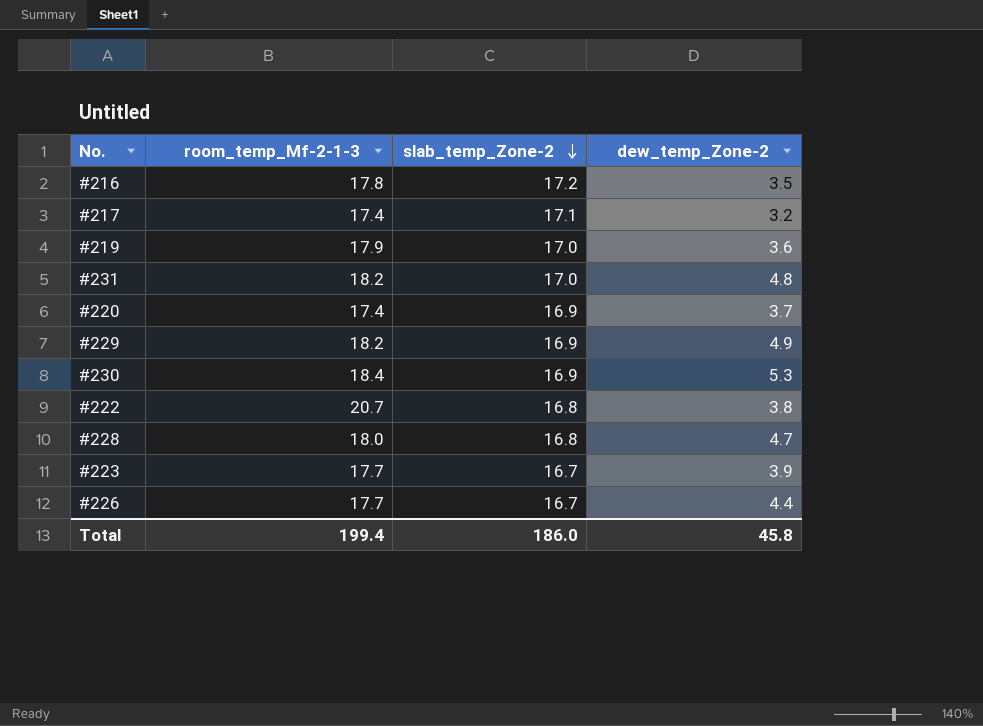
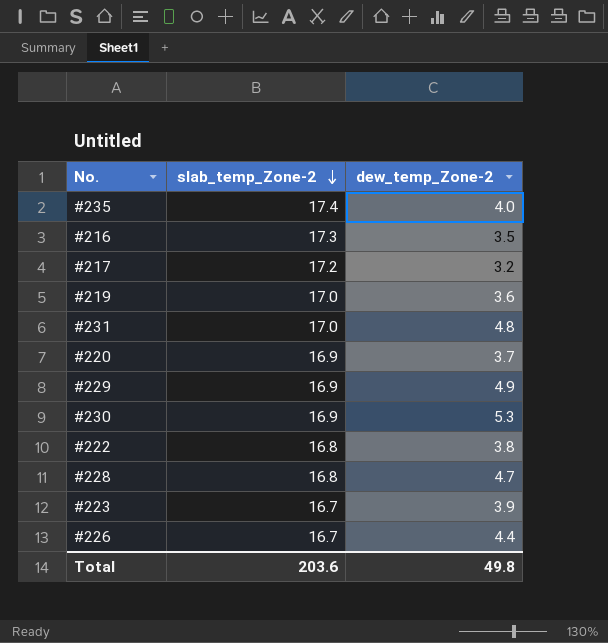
column room_temp_Mf-2-1-3 | position: 2 -> none
row #235: none -> 17.4 | 4.0
#216 | slab_temp_Zone-2: 17.2 -> 17.3
#217 | slab_temp_Zone-2: 17.1 -> 17.2
Total | slab_temp_Zone-2: 186.0 -> 203.6
Total | dew_temp_Zone-2: 45.8 -> 49.8

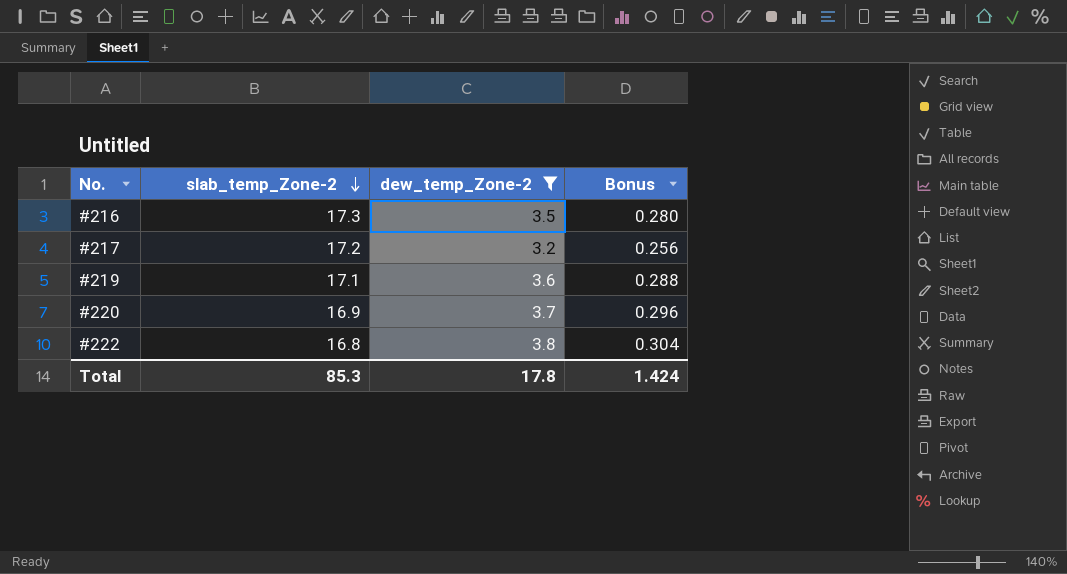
filter: none -> dew_temp_Zone-2 <= 3.8
column Bonus | formula: none -> [dew_temp_Zone-2] * 0.08
#219 | slab_temp_Zone-2: 17.0 -> 17.1
Total | slab_temp_Zone-2: 203.6 -> 85.3
Total | dew_temp_Zone-2: 49.8 -> 17.8

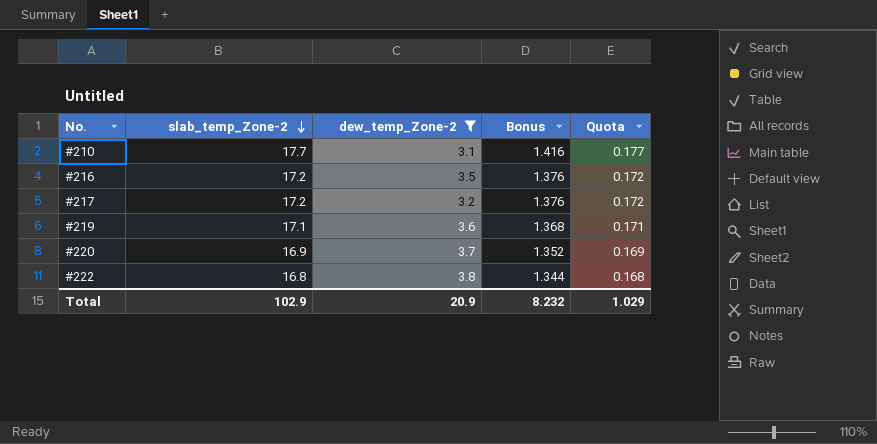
column Bonus | formula: [dew_temp_Zone-2] * 0.08 -> [slab_temp_Zone-2] * 0.08
column Quota | formula: none -> [slab_temp_Zone-2] * 0.01
row #210: none -> 17.7 | 3.1 | 1.416 | 0.177
#216 | slab_temp_Zone-2: 17.3 -> 17.2
Total | slab_temp_Zone-2: 85.3 -> 102.9
Total | dew_temp_Zone-2: 17.8 -> 20.9
Total | Bonus: 1.424 -> 8.232

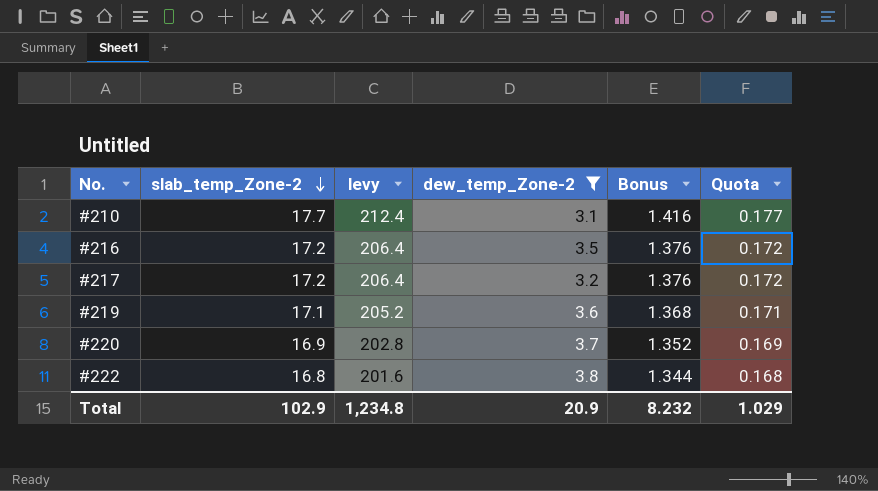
column levy | formula: none -> [slab_temp_Zone-2] * 12

